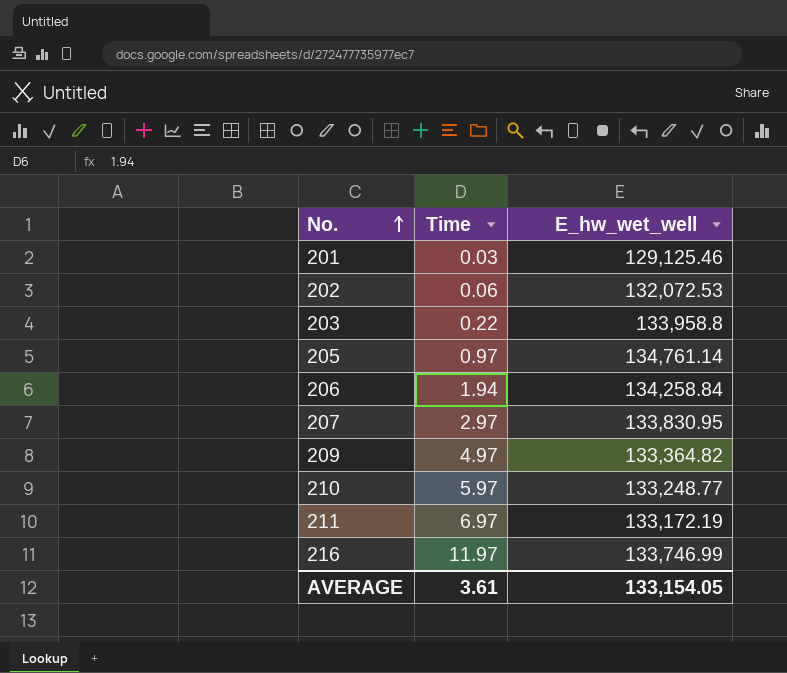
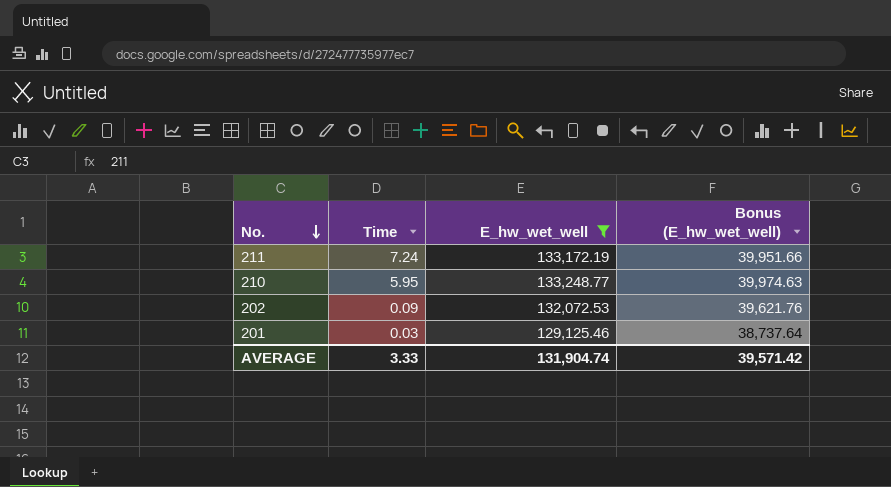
filter: none -> E_hw_wet_well <= 133,248.77
row order: No. ascending -> No. descending
column Bonus (E_hw_wet_well) | formula: none -> [E_hw_wet_well] * 0.3
211 | Time: 6.97 -> 7.24
210 | Time: 5.97 -> 5.95
202 | Time: 0.06 -> 0.09
AVERAGE | Time: 3.61 -> 3.33
AVERAGE | E_hw_wet_well: 133,154.05 -> 131,904.74

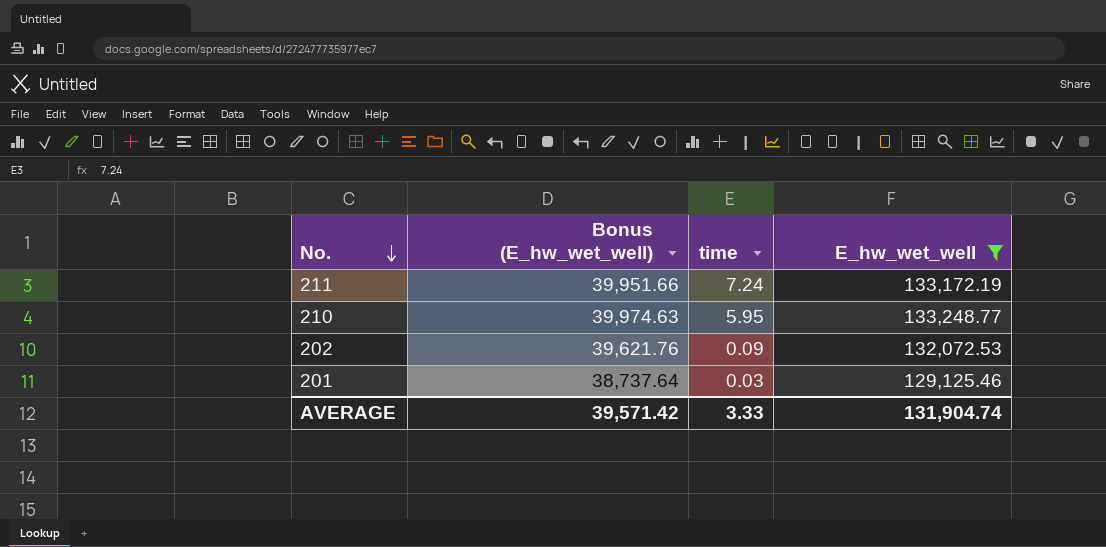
column Bonus (E_hw_wet_well) | position: 4 -> 2
column name: Time -> time

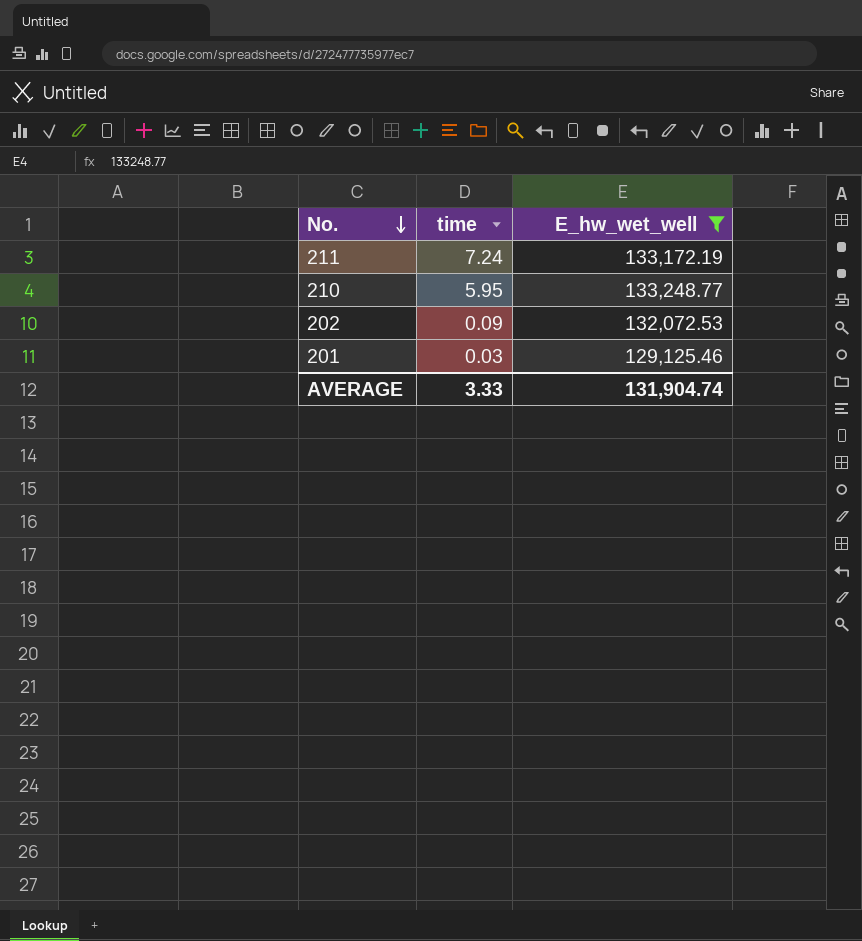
column Bonus (E_hw_wet_well) | formula: [E_hw_wet_well] * 0.3 -> none

